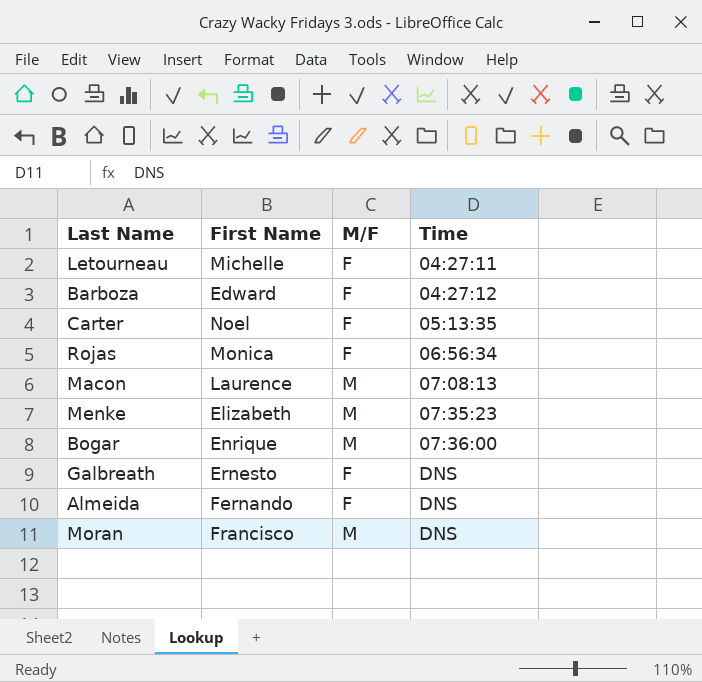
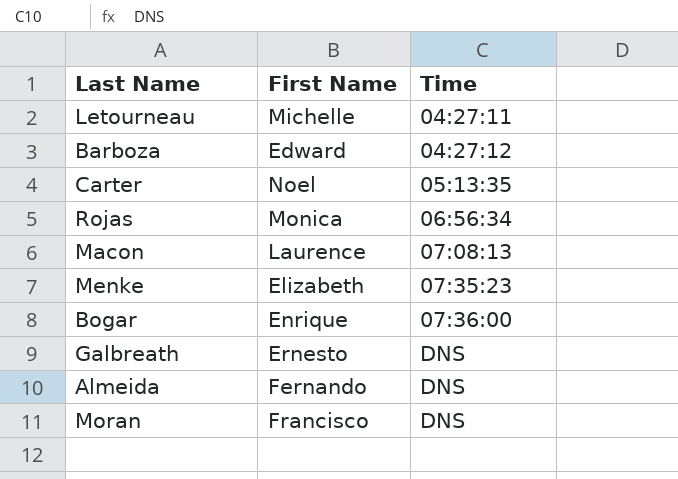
column M/F | position: 3 -> none

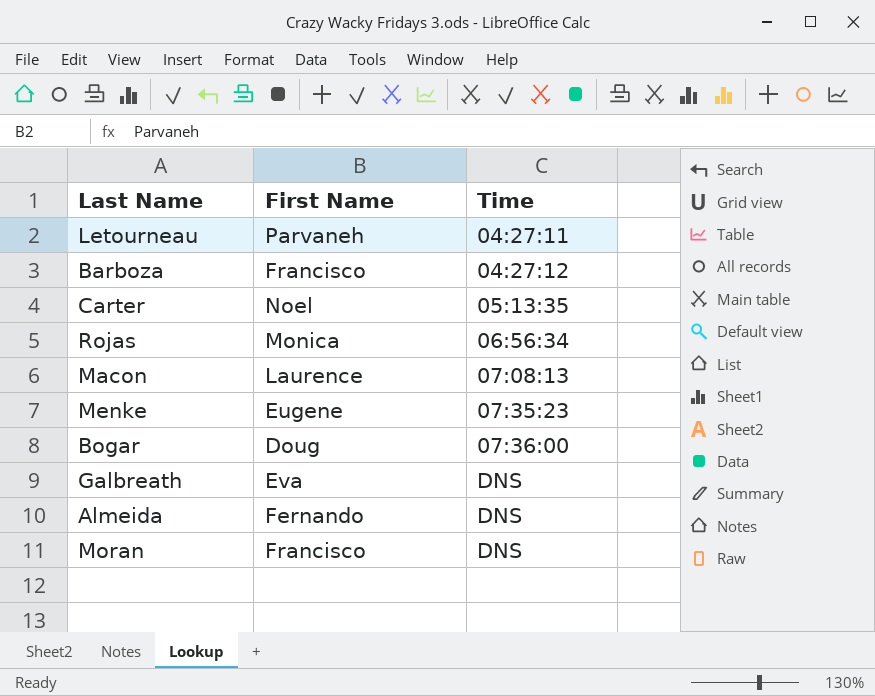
Letourneau | First Name: Michelle -> Parvaneh
Barboza | First Name: Edward -> Francisco
Menke | First Name: Elizabeth -> Eugene
Bogar | First Name: Enrique -> Doug
Galbreath | First Name: Ernesto -> Eva

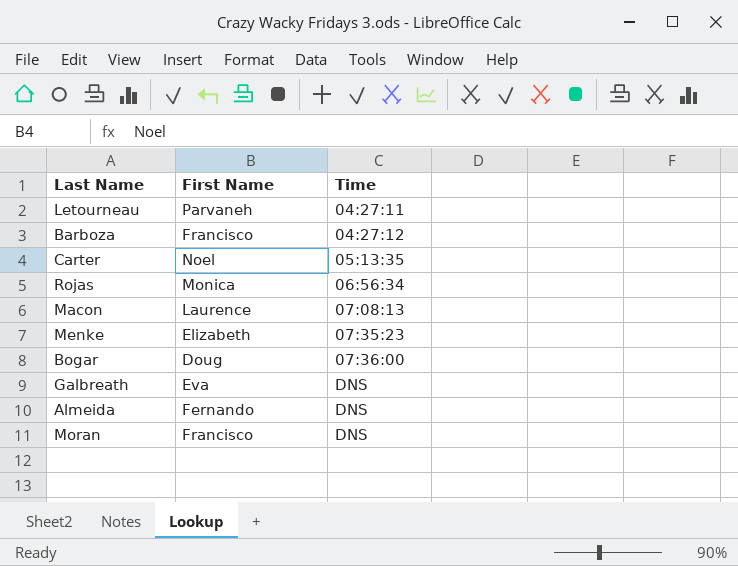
Menke | First Name: Eugene -> Elizabeth

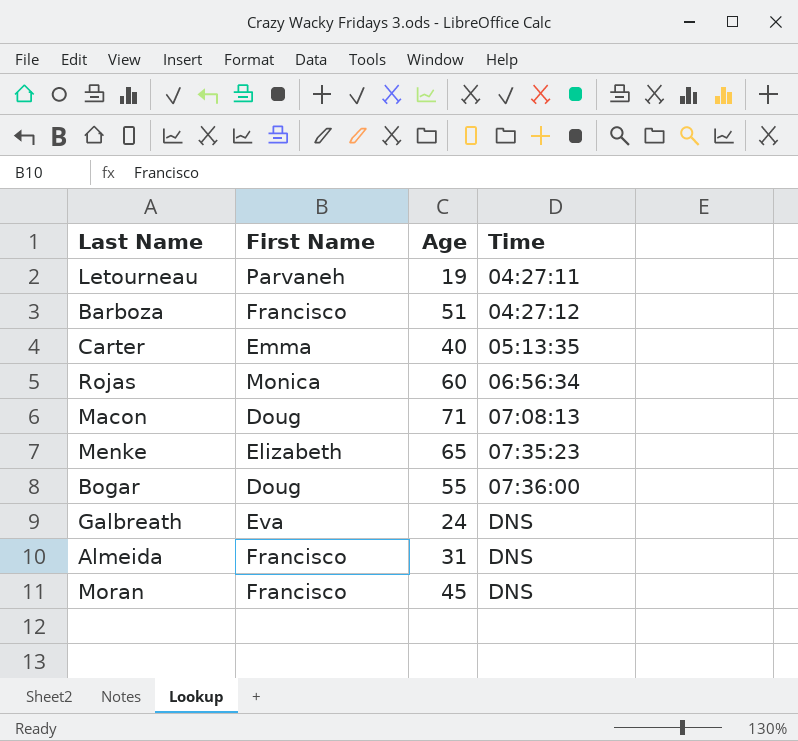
column Age | position: none -> 3
Carter | First Name: Noel -> Emma
Macon | First Name: Laurence -> Doug
Almeida | First Name: Fernando -> Francisco

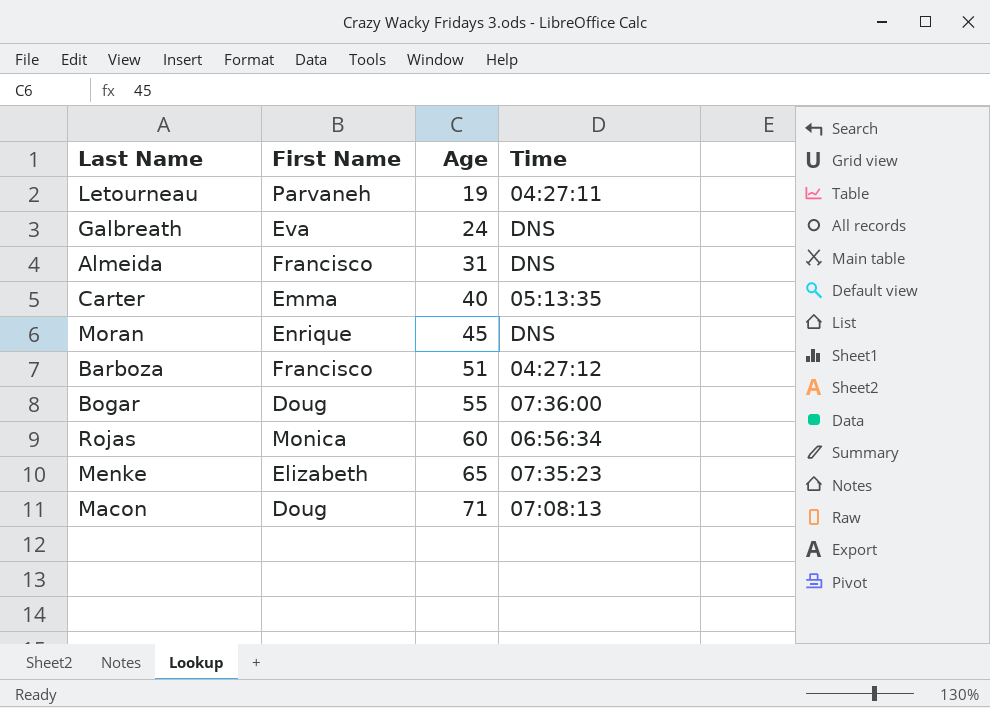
row order: Time ascending -> Age ascending
Moran | First Name: Francisco -> Enrique

